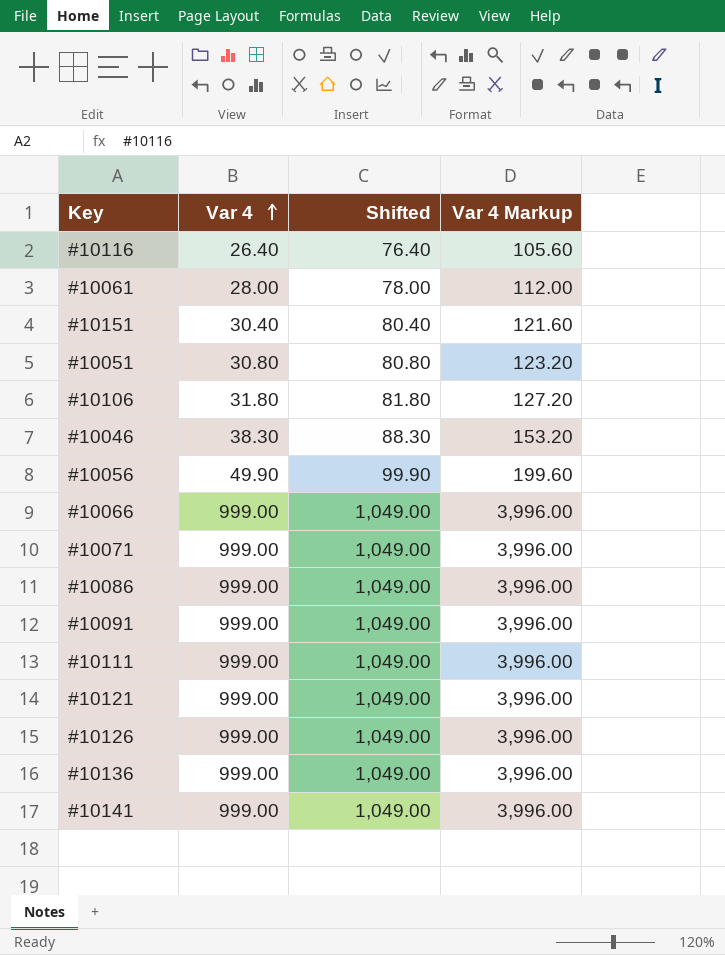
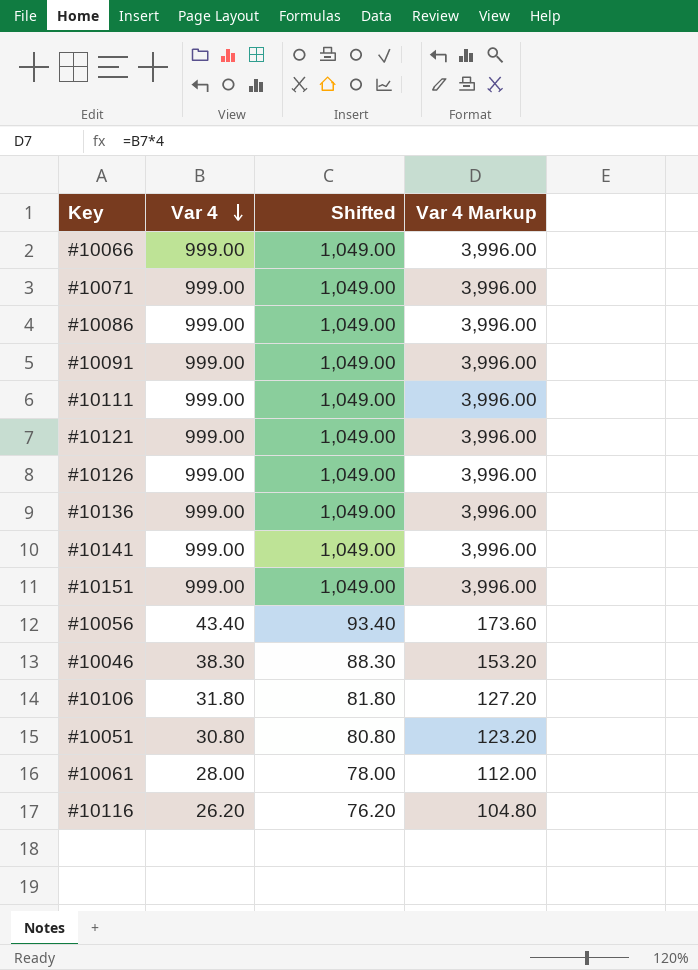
row order: Var 4 ascending -> Var 4 descending
#10151 | Var 4: 30.40 -> 999.00
#10151 | Shifted: 80.40 -> 1,049.00
#10151 | Var 4 Markup: 121.60 -> 3,996.00
#10056 | Var 4: 49.90 -> 43.40
#10056 | Shifted: 99.90 -> 93.40
#10056 | Var 4 Markup: 199.60 -> 173.60
#10116 | Var 4: 26.40 -> 26.20
#10116 | Shifted: 76.40 -> 76.20
#10116 | Var 4 Markup: 105.60 -> 104.80

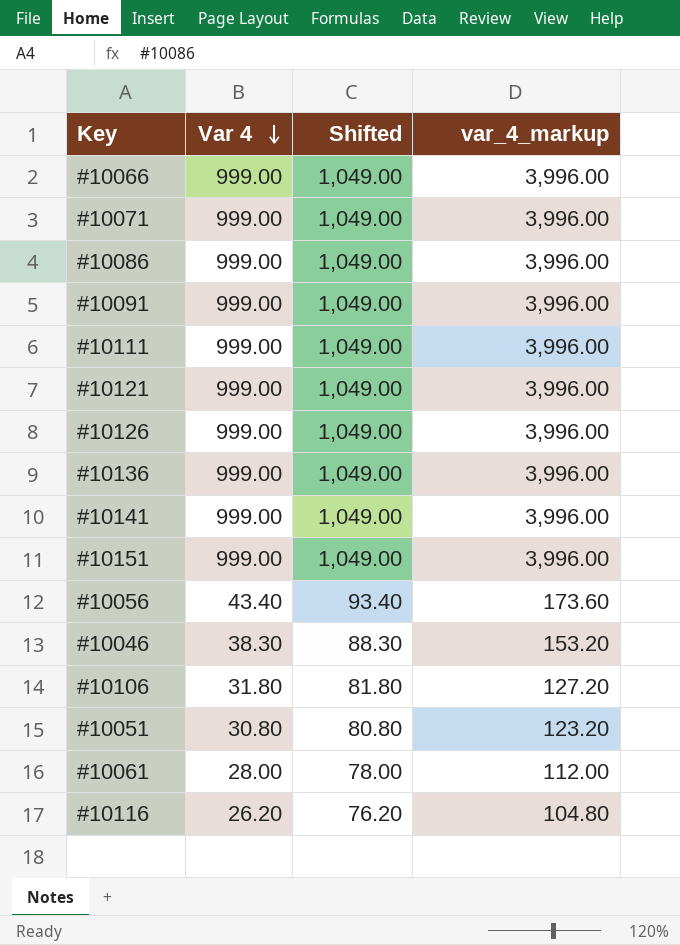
column name: Var 4 Markup -> var_4_markup

